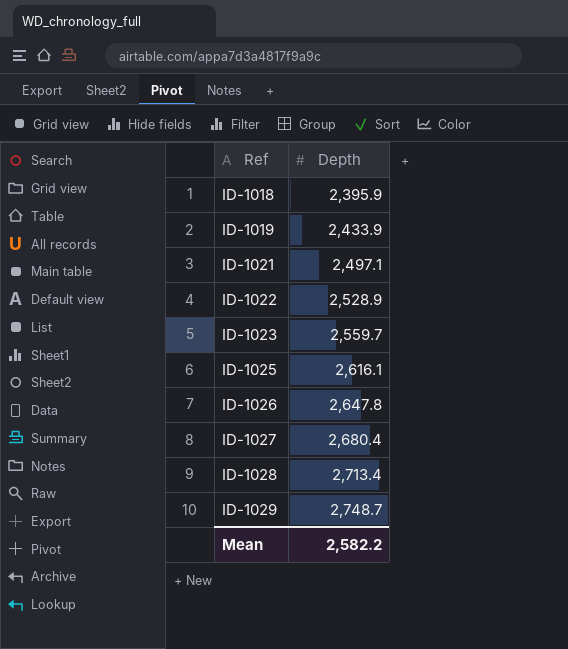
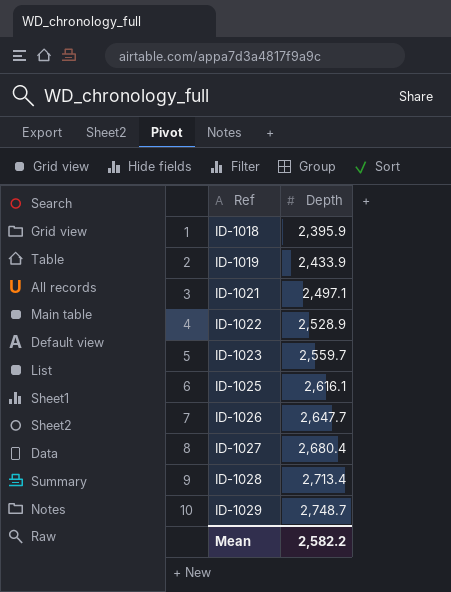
ID-1026 | Depth: 2,647.8 -> 2,647.7

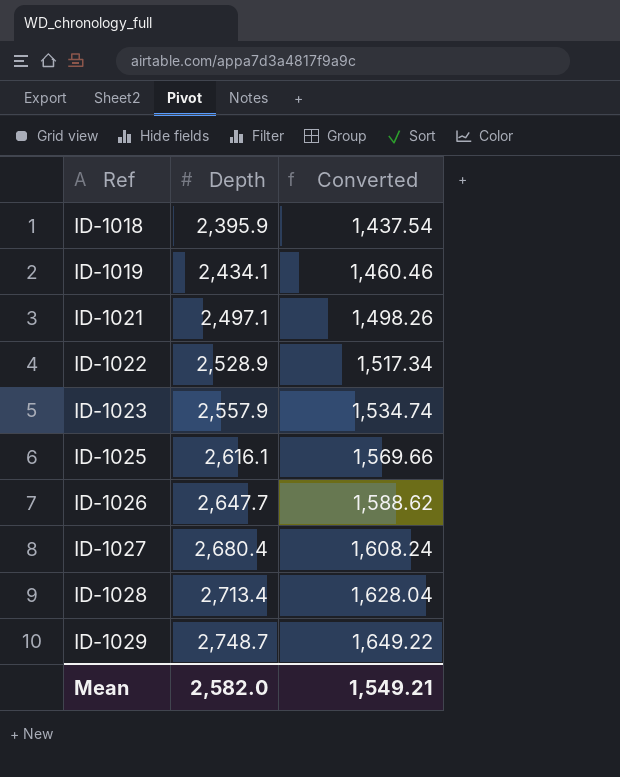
column Converted | formula: none -> [Depth] * 0.6
ID-1019 | Depth: 2,433.9 -> 2,434.1
ID-1023 | Depth: 2,559.7 -> 2,557.9
Mean | Depth: 2,582.2 -> 2,582.0

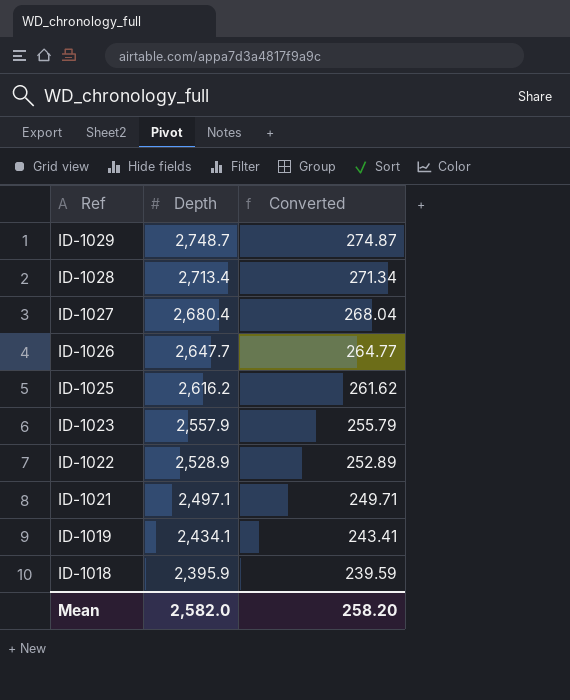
row order: Ref ascending -> Ref descending
column Converted | formula: [Depth] * 0.6 -> [Depth] * 0.1
ID-1025 | Depth: 2,616.1 -> 2,616.2
Mean | Converted: 1,549.21 -> 258.20

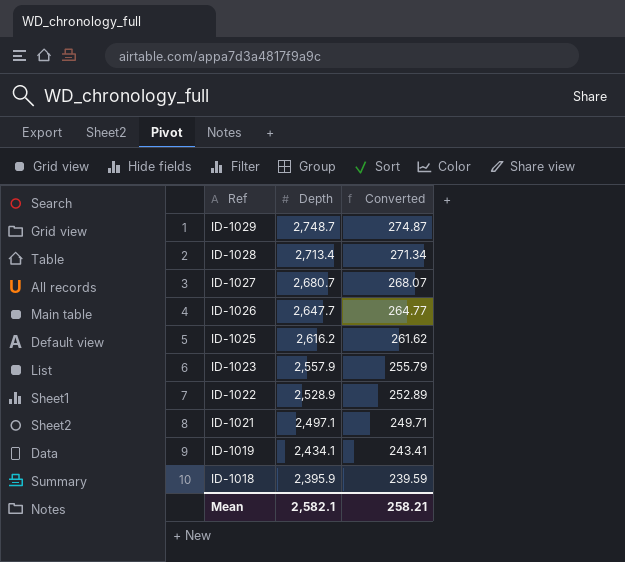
ID-1027 | Depth: 2,680.4 -> 2,680.7
ID-1027 | Converted: 268.04 -> 268.07
Mean | Depth: 2,582.0 -> 2,582.1
Mean | Converted: 258.20 -> 258.21

